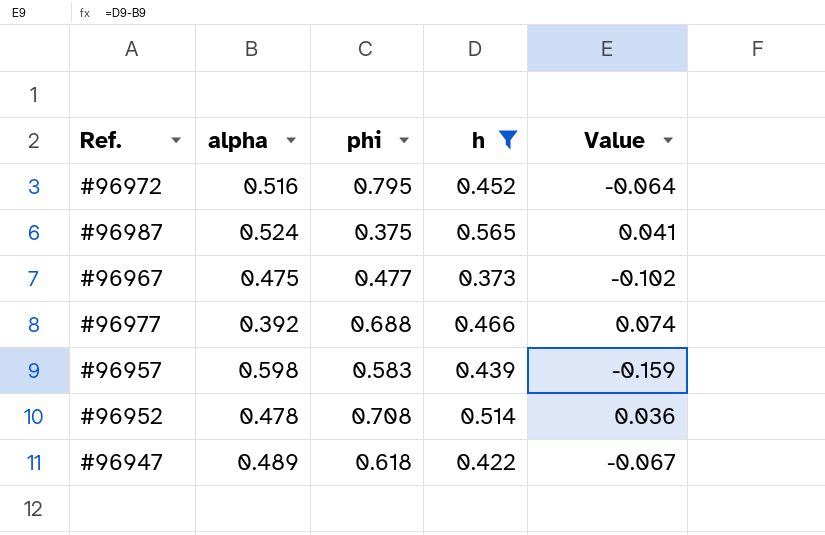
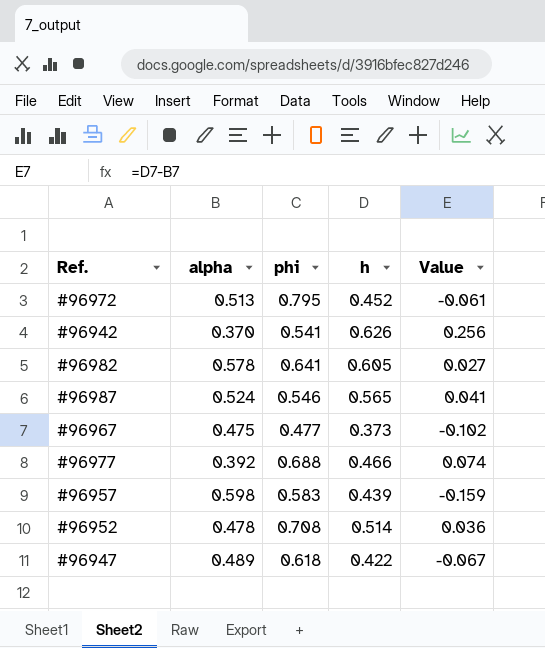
filter: h <= 0.565 -> none
#96972 | alpha: 0.516 -> 0.513
#96972 | Value: -0.064 -> -0.061
#96987 | phi: 0.375 -> 0.546

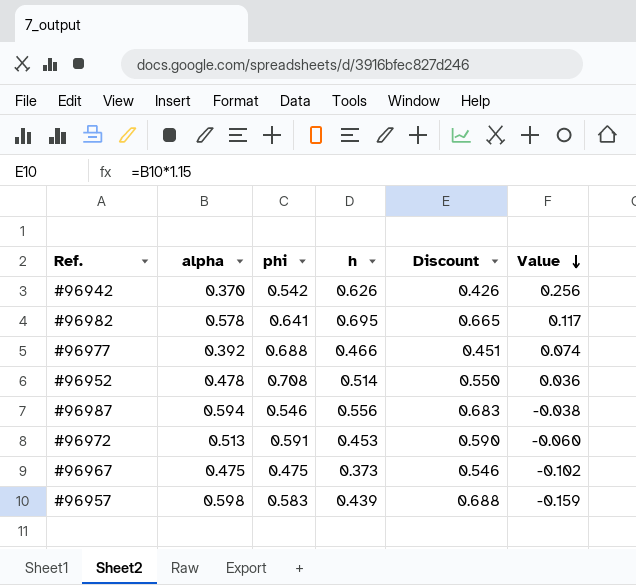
row order: none -> Value descending
column Discount | formula: none -> [alpha] * 1.15
row #96947: 0.489 | 0.618 | 0.422 | -0.067 -> none
#96942 | phi: 0.541 -> 0.542
#96982 | h: 0.605 -> 0.695
#96982 | Value: 0.027 -> 0.117
#96987 | alpha: 0.524 -> 0.594
#96987 | h: 0.565 -> 0.556
#96987 | Value: 0.041 -> -0.038
#96972 | phi: 0.795 -> 0.591
#96972 | h: 0.452 -> 0.453
#96972 | Value: -0.061 -> -0.060
#96967 | phi: 0.477 -> 0.475

